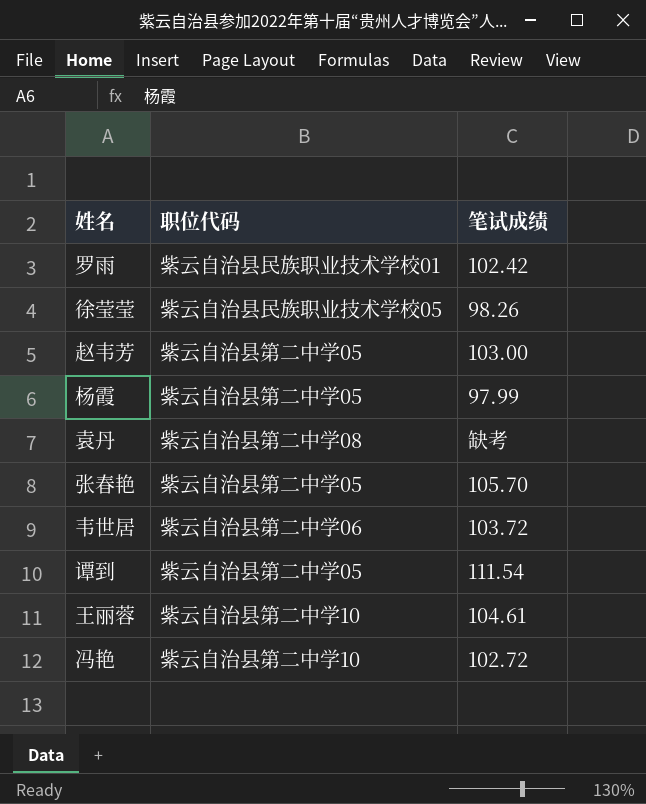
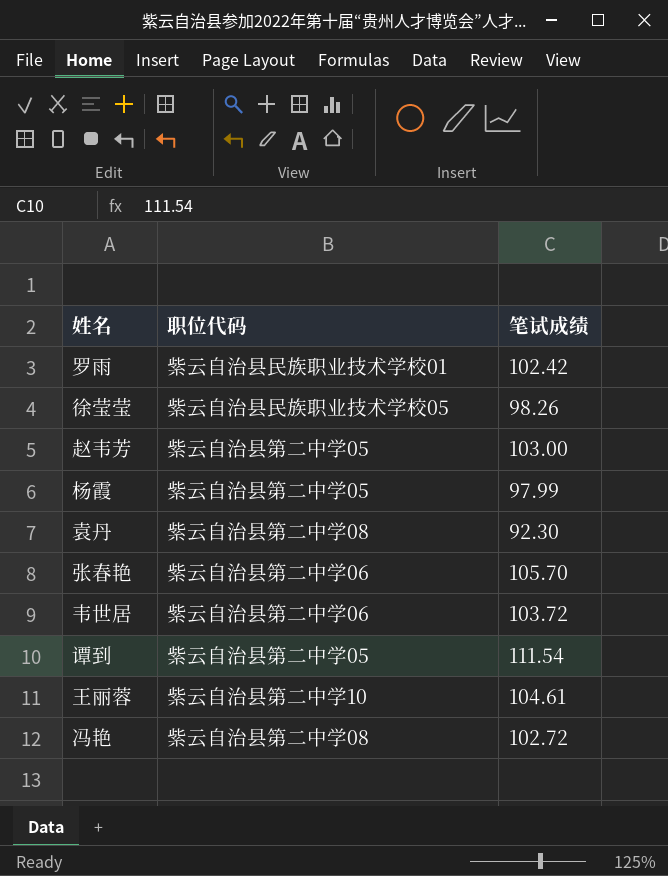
袁丹 | 笔试成绩: 缺考 -> 92.30
张春艳 | 职位代码: 紫云自治县第二中学05 -> 紫云自治县第二中学06
冯艳 | 职位代码: 紫云自治县第二中学10 -> 紫云自治县第二中学08

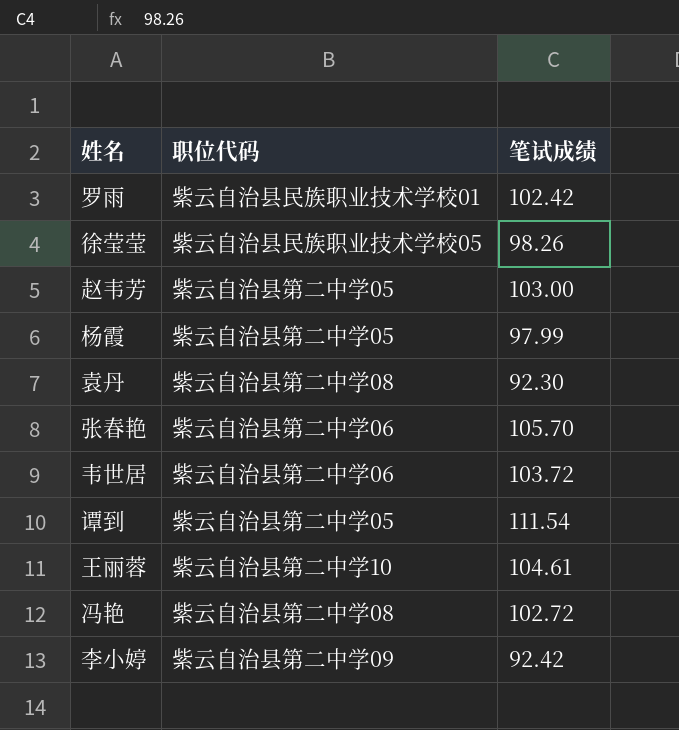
row 李小婷: none -> 紫云自治县第二中学09 | 92.42

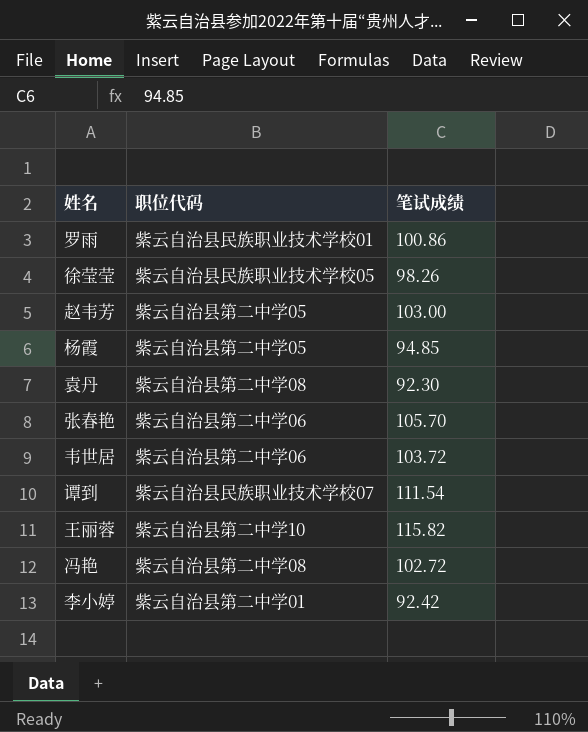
罗雨 | 笔试成绩: 102.42 -> 100.86
杨霞 | 笔试成绩: 97.99 -> 94.85
谭到 | 职位代码: 紫云自治县第二中学05 -> 紫云自治县民族职业技术学校07
王丽蓉 | 笔试成绩: 104.61 -> 115.82
李小婷 | 职位代码: 紫云自治县第二中学09 -> 紫云自治县第二中学01

